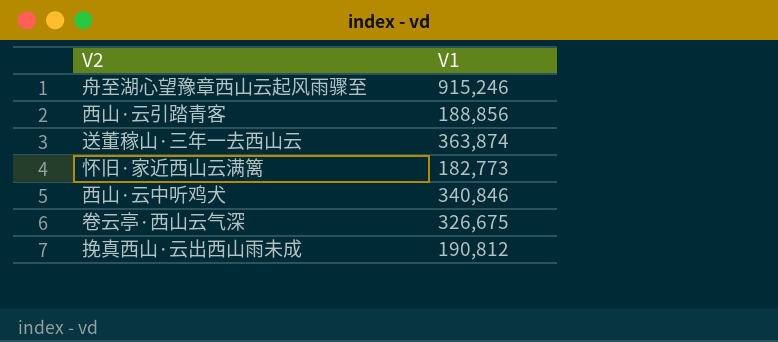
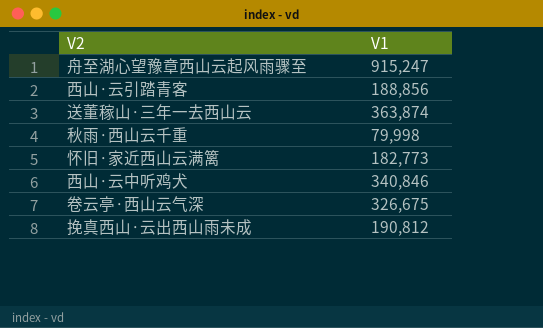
舟至湖心望豫章西山云起风雨骤至 | V1: 915,246 -> 915,247
row 秋雨·西山云千重: none -> 79,998

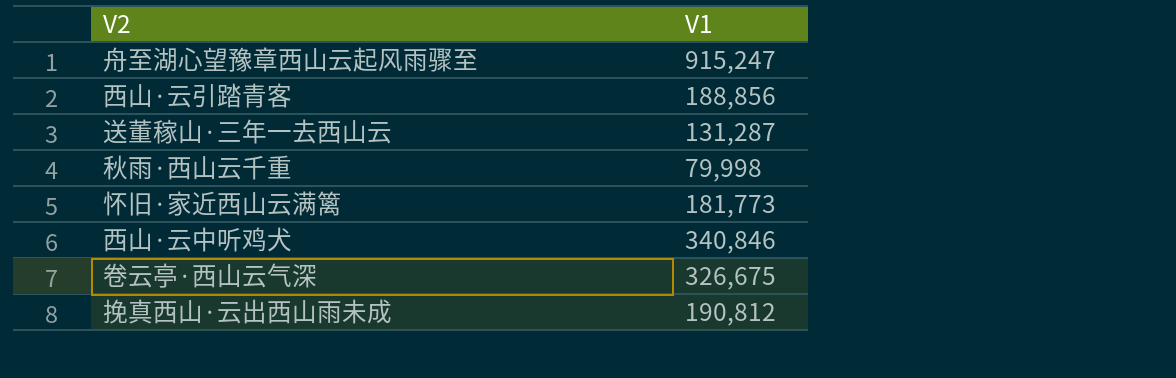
送董稼山·三年一去西山云 | V1: 363,874 -> 131,287
怀旧·家近西山云满篱 | V1: 182,773 -> 181,773

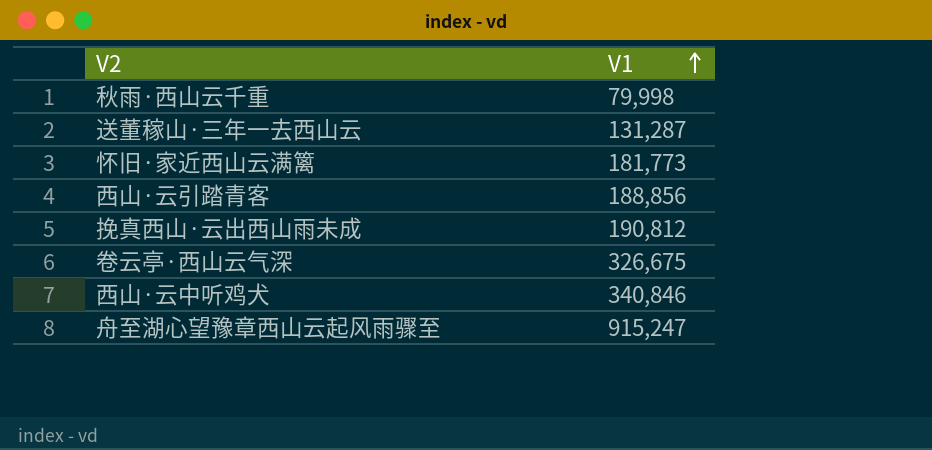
row order: none -> V1 ascending

